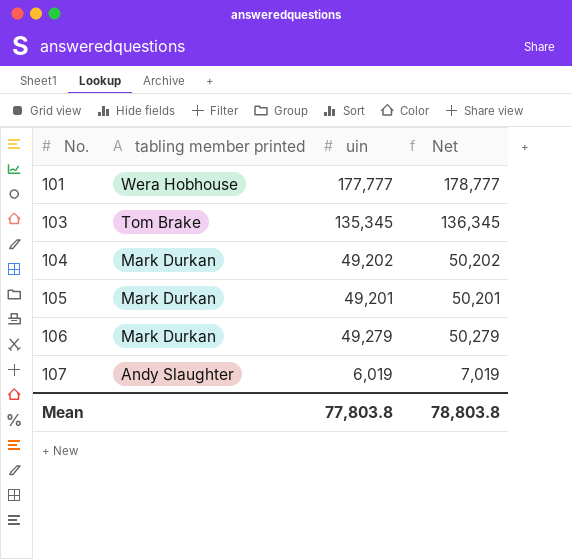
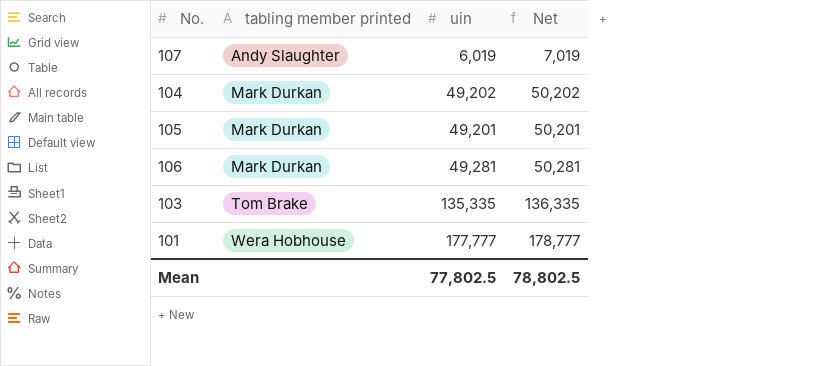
row order: No. ascending -> tabling member printed ascending
106 | uin: 49,279 -> 49,281
106 | Net: 50,279 -> 50,281
103 | uin: 135,345 -> 135,335
103 | Net: 136,345 -> 136,335
Mean | uin: 77,803.8 -> 77,802.5
Mean | Net: 78,803.8 -> 78,802.5

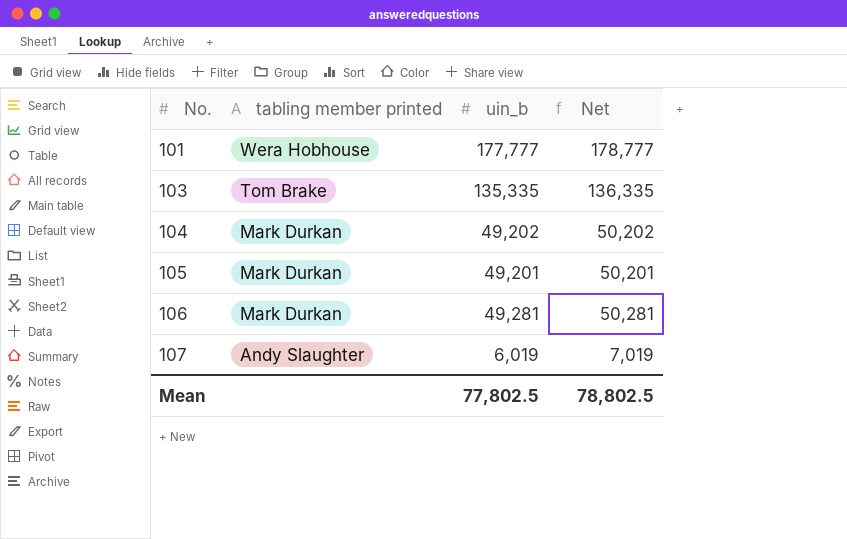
row order: tabling member printed ascending -> No. ascending
column name: uin -> uin_b

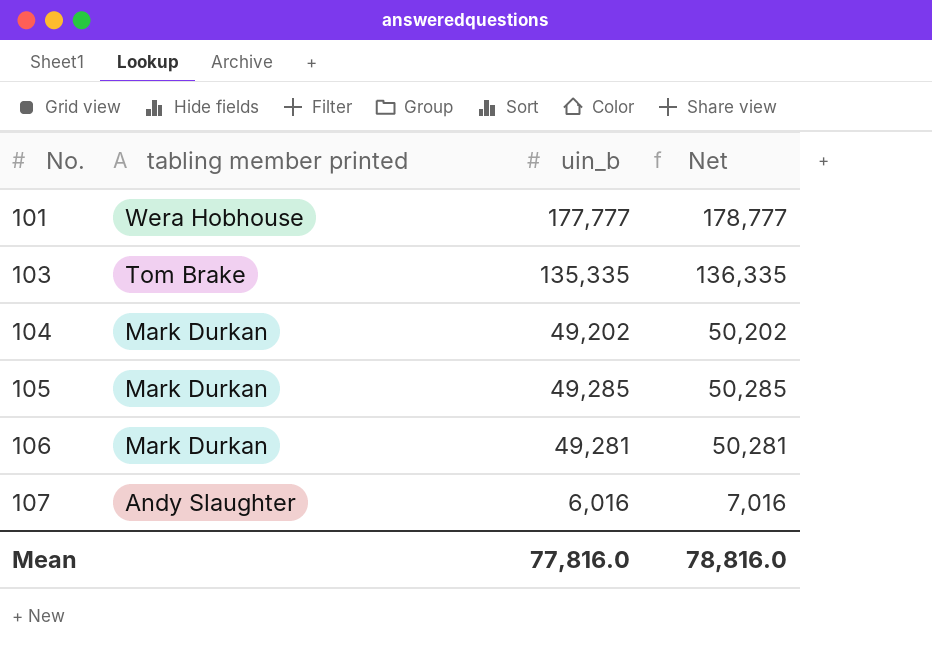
105 | uin_b: 49,201 -> 49,285
105 | Net: 50,201 -> 50,285
107 | uin_b: 6,019 -> 6,016
107 | Net: 7,019 -> 7,016
Mean | uin_b: 77,802.5 -> 77,816.0
Mean | Net: 78,802.5 -> 78,816.0

